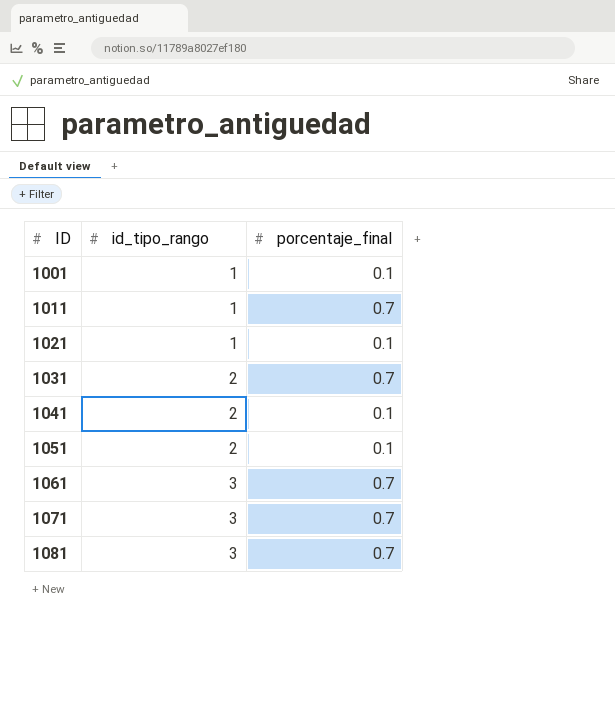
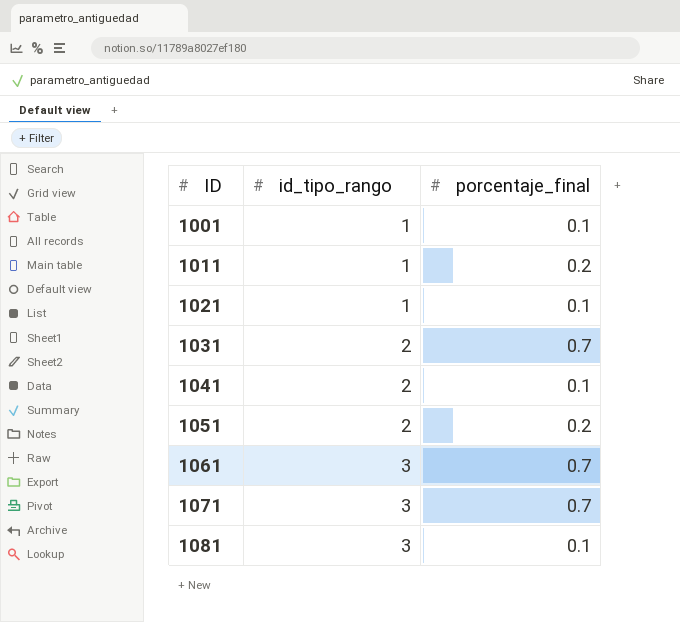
1011 | porcentaje_final: 0.7 -> 0.2
1051 | porcentaje_final: 0.1 -> 0.2
1081 | porcentaje_final: 0.7 -> 0.1

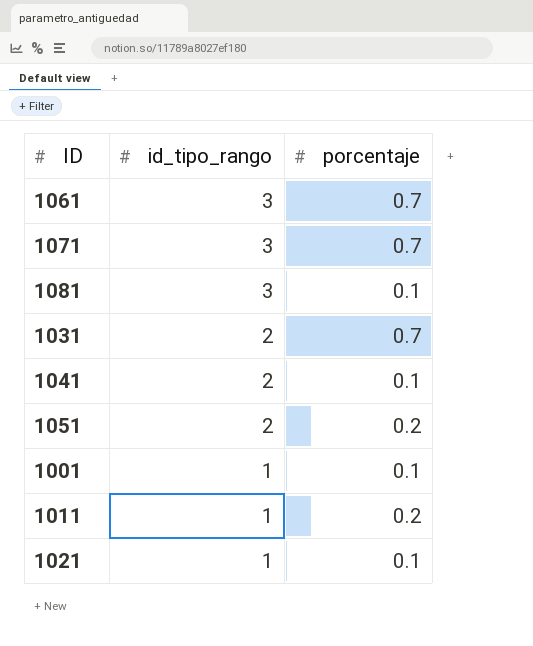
row order: ID ascending -> id_tipo_rango descending
column name: porcentaje_final -> porcentaje

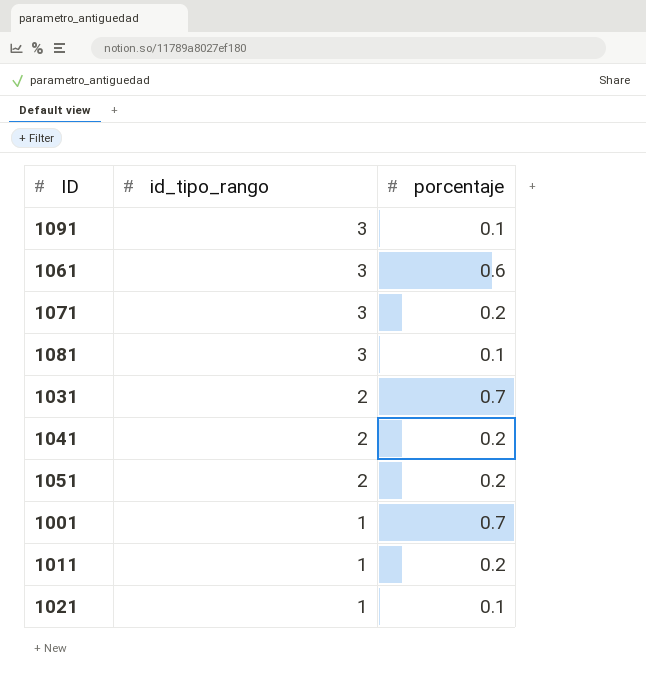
row 1091: none -> 3 | 0.1
1061 | porcentaje: 0.7 -> 0.6
1071 | porcentaje: 0.7 -> 0.2
1041 | porcentaje: 0.1 -> 0.2
1001 | porcentaje: 0.1 -> 0.7

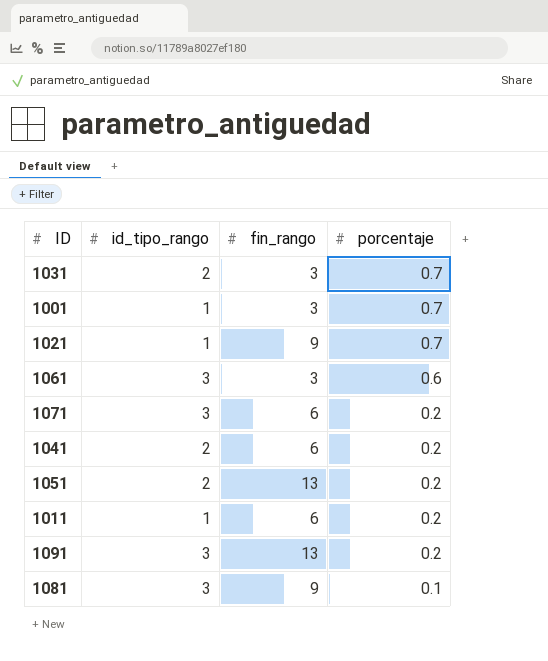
row order: id_tipo_rango descending -> porcentaje descending
column fin_rango | position: none -> 3
1021 | porcentaje: 0.1 -> 0.7
1091 | porcentaje: 0.1 -> 0.2

